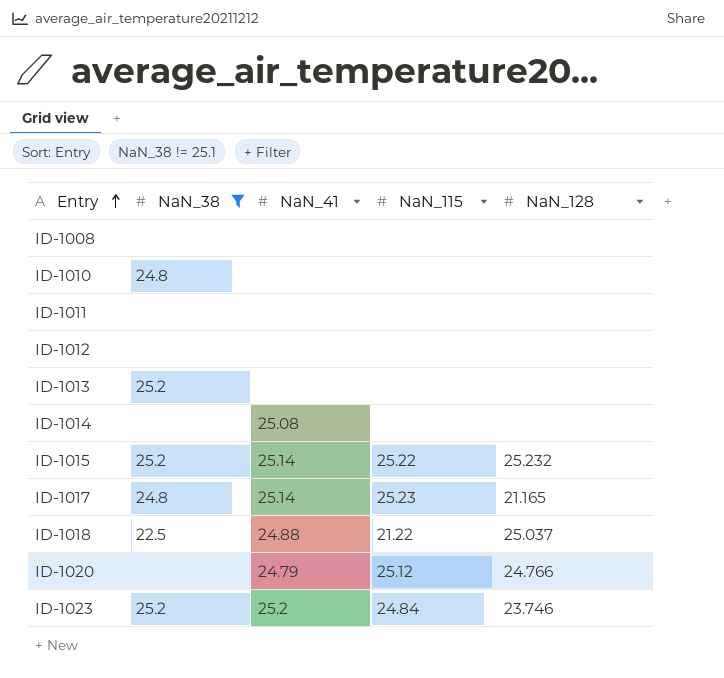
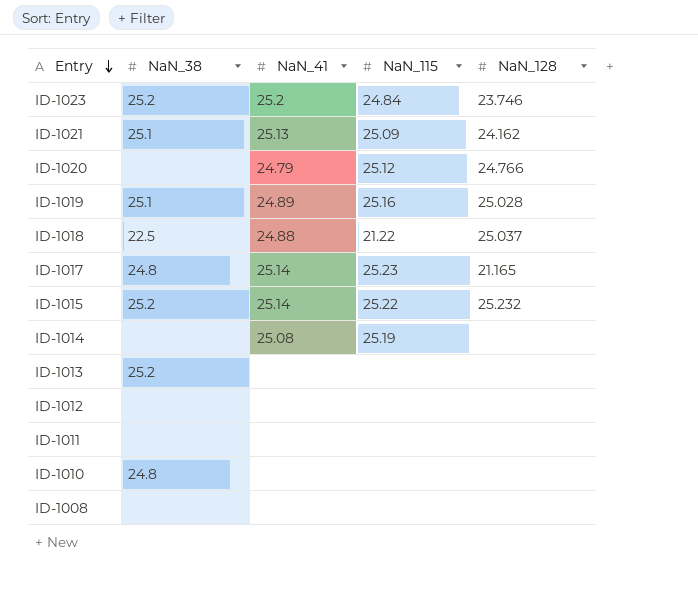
filter: NaN_38 != 25.1 -> none
row order: Entry ascending -> Entry descending
ID-1014 | NaN_115: none -> 25.19

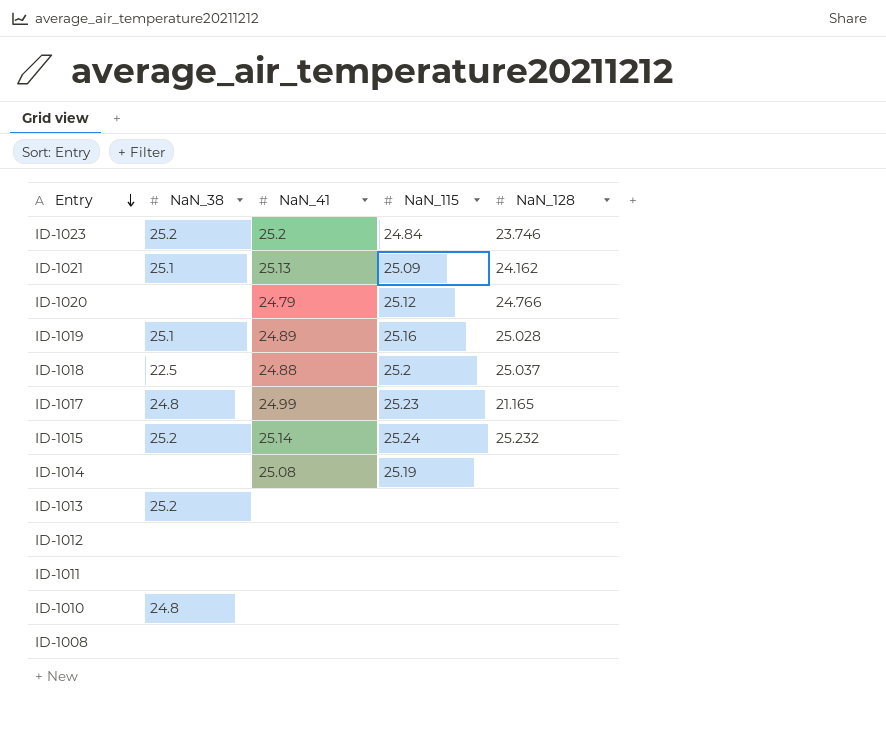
ID-1018 | NaN_115: 21.22 -> 25.2
ID-1017 | NaN_41: 25.14 -> 24.99
ID-1015 | NaN_115: 25.22 -> 25.24

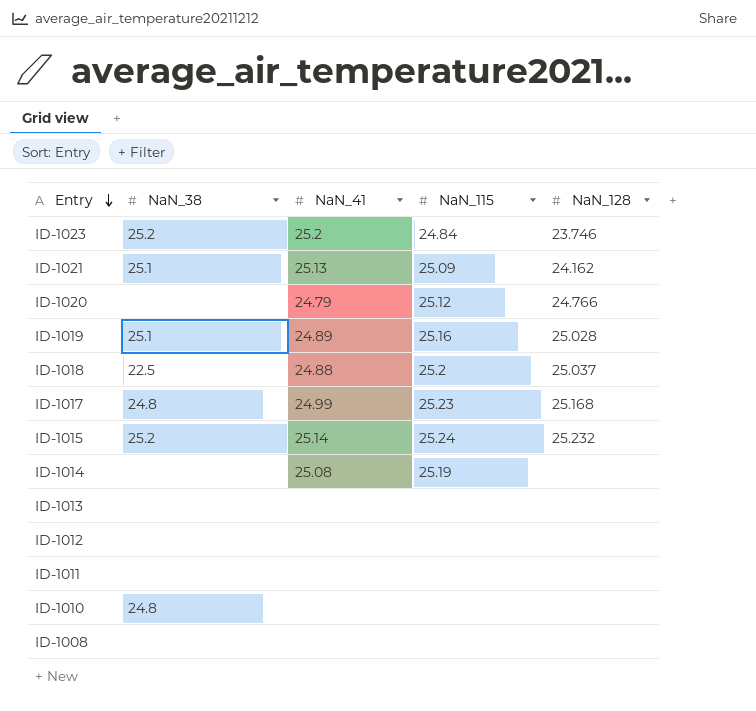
ID-1017 | NaN_128: 21.165 -> 25.168
ID-1013 | NaN_38: 25.2 -> none

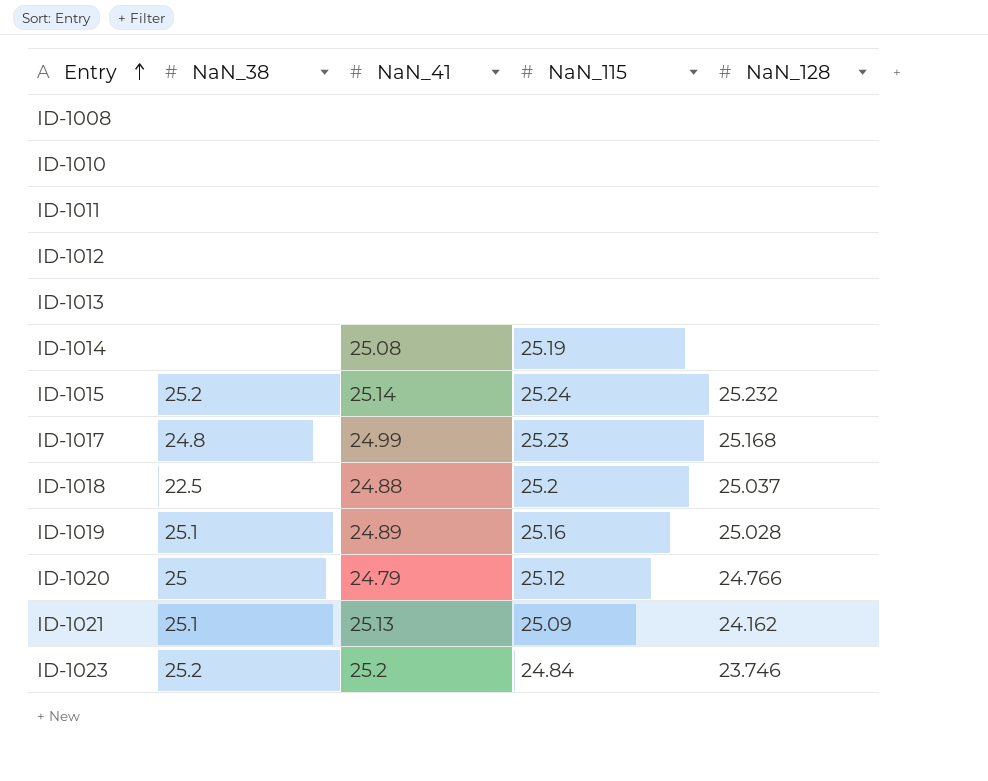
row order: Entry descending -> Entry ascending
ID-1010 | NaN_38: 24.8 -> none
ID-1020 | NaN_38: none -> 25

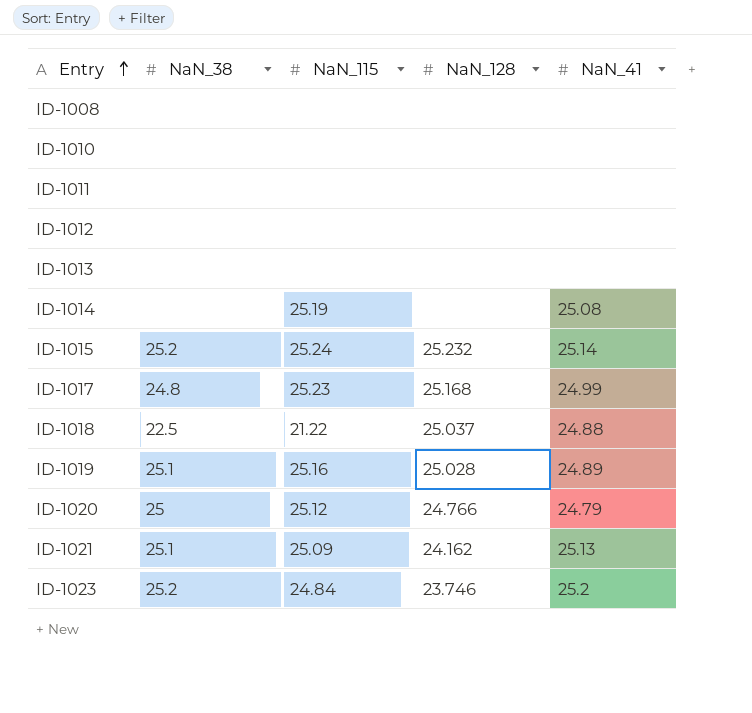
column NaN_41 | position: 3 -> 5
ID-1018 | NaN_115: 25.2 -> 21.22

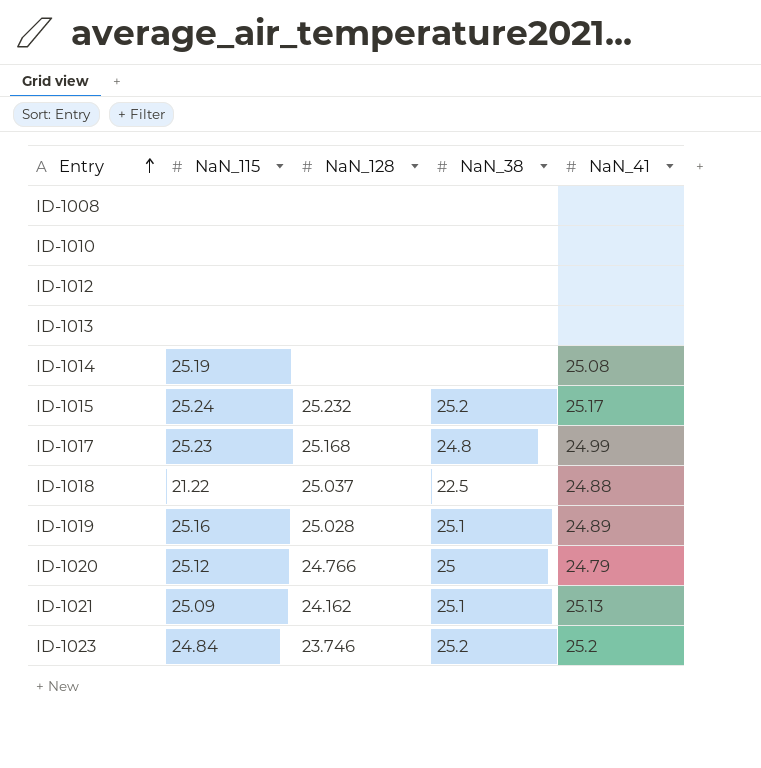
column NaN_38 | position: 2 -> 4
row ID-1011: none | none | none | none -> none
ID-1015 | NaN_41: 25.14 -> 25.17

